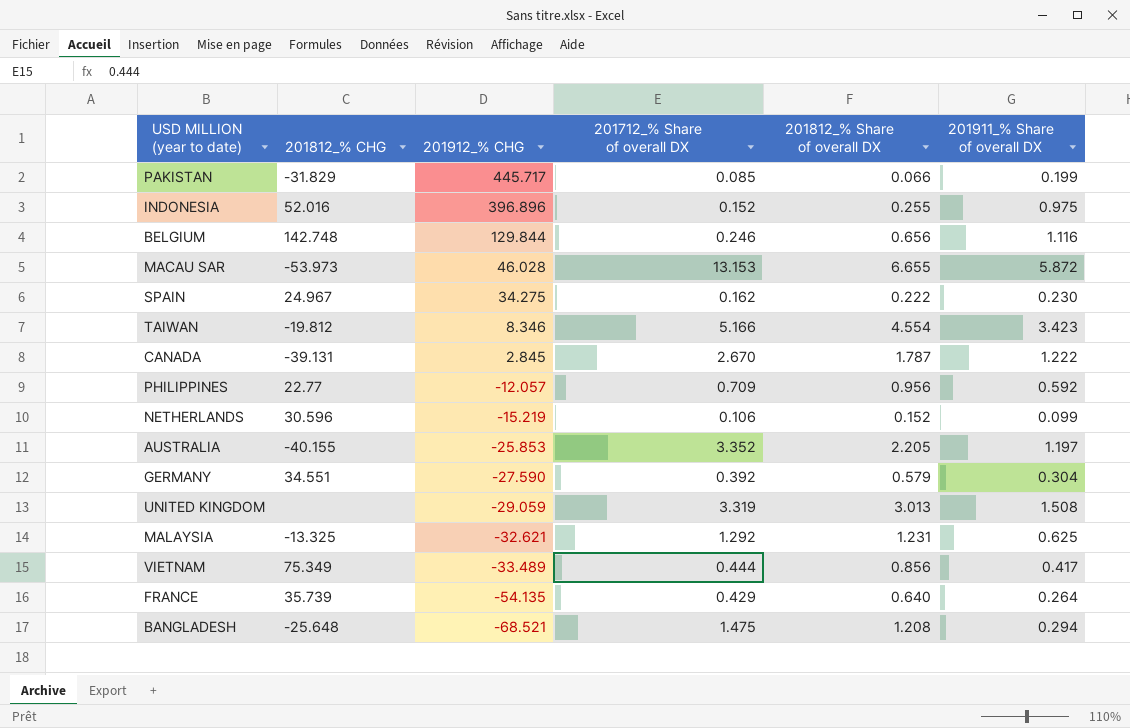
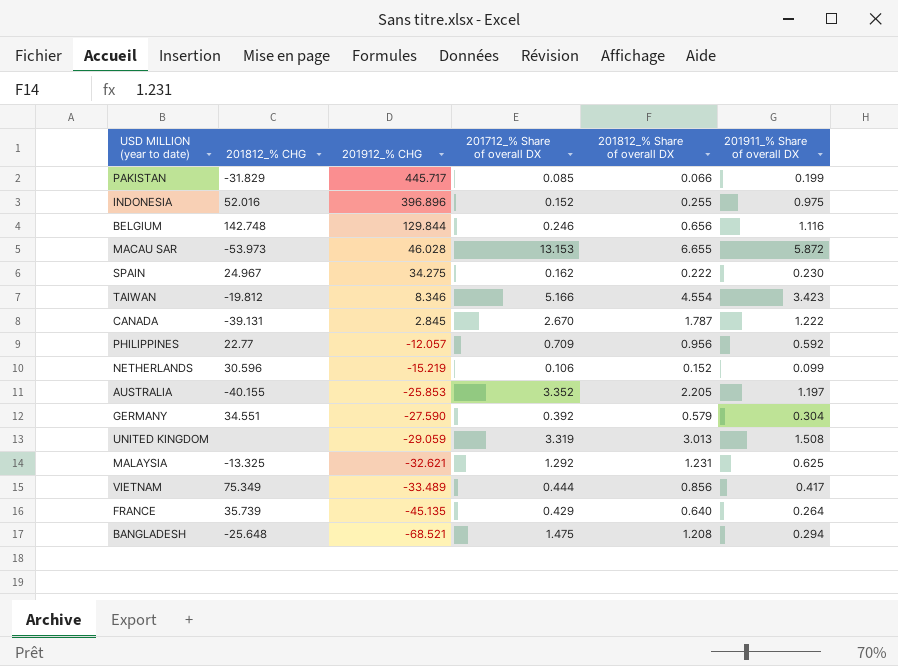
FRANCE | 201912_% CHG: -54.135 -> -45.135

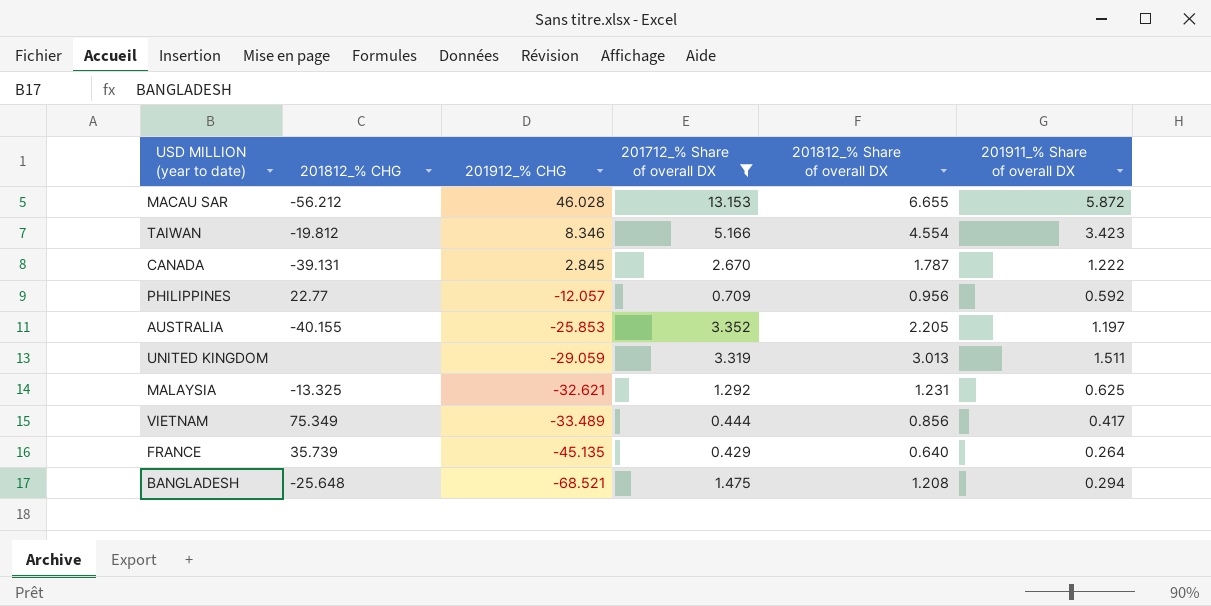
filter: none -> 201712_% Share of overall DX >= 0.429
MACAU SAR | 201812_% CHG: -53.973 -> -56.212
UNITED KINGDOM | 201911_% Share of overall DX: 1.508 -> 1.511

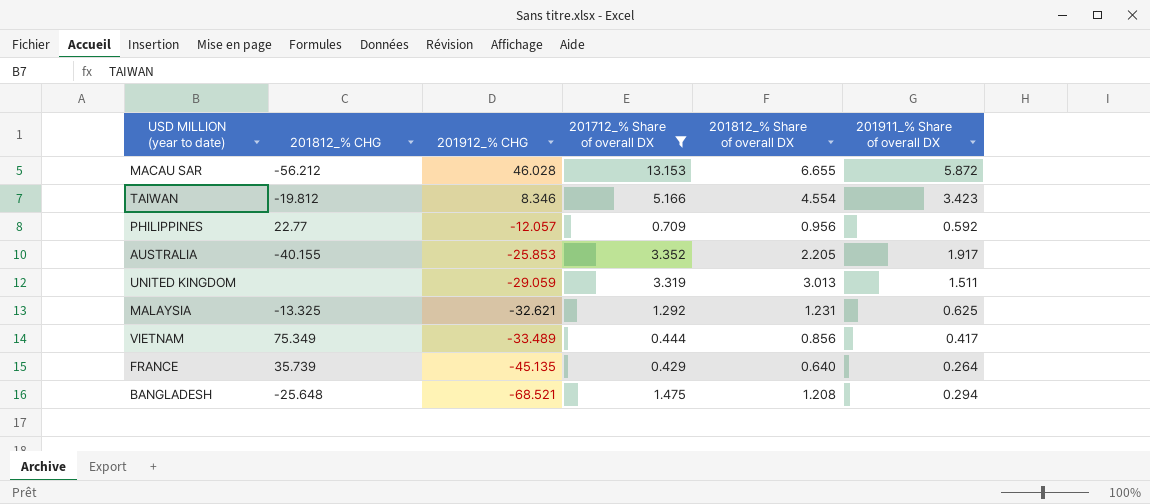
row CANADA: -39.131 | 2.845 | 2.670 | 1.787 | 1.222 -> none
AUSTRALIA | 201911_% Share of overall DX: 1.197 -> 1.917

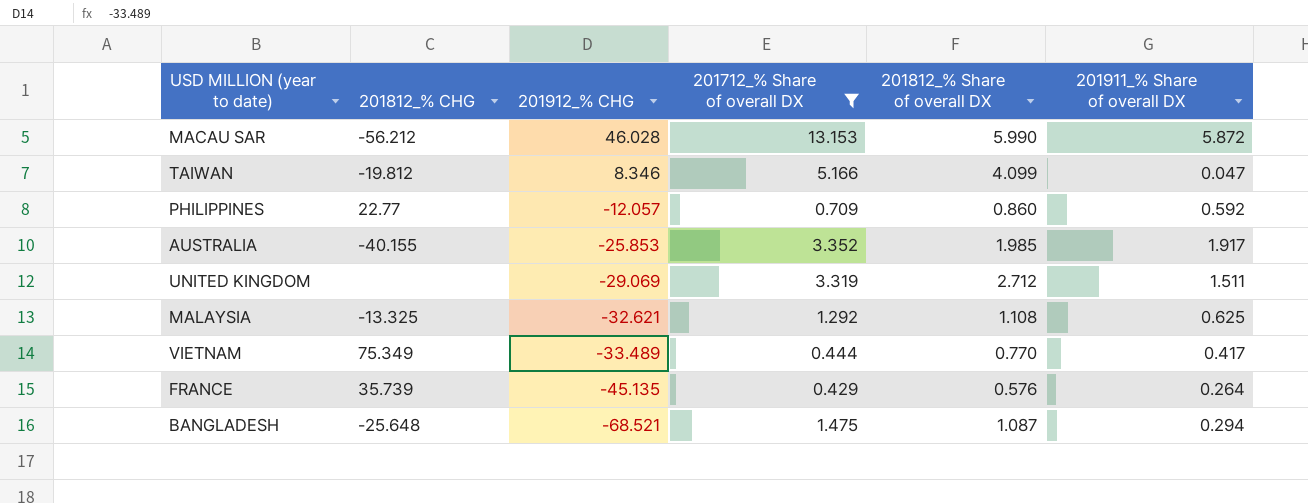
MACAU SAR | 201812_% Share of overall DX: 6.655 -> 5.990
TAIWAN | 201812_% Share of overall DX: 4.554 -> 4.099
TAIWAN | 201911_% Share of overall DX: 3.423 -> 0.047
PHILIPPINES | 201812_% Share of overall DX: 0.956 -> 0.860
AUSTRALIA | 201812_% Share of overall DX: 2.205 -> 1.985
UNITED KINGDOM | 201912_% CHG: -29.059 -> -29.069
UNITED KINGDOM | 201812_% Share of overall DX: 3.013 -> 2.712
MALAYSIA | 201812_% Share of overall DX: 1.231 -> 1.108
VIETNAM | 201812_% Share of overall DX: 0.856 -> 0.770
FRANCE | 201812_% Share of overall DX: 0.640 -> 0.576
BANGLADESH | 201812_% Share of overall DX: 1.208 -> 1.087

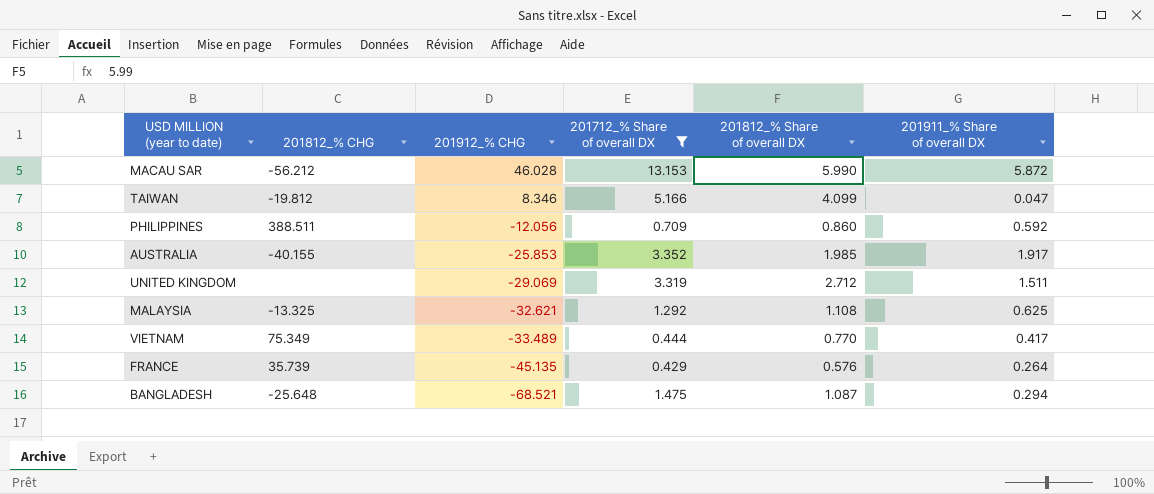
PHILIPPINES | 201812_% CHG: 22.77 -> 388.511
PHILIPPINES | 201912_% CHG: -12.057 -> -12.056

